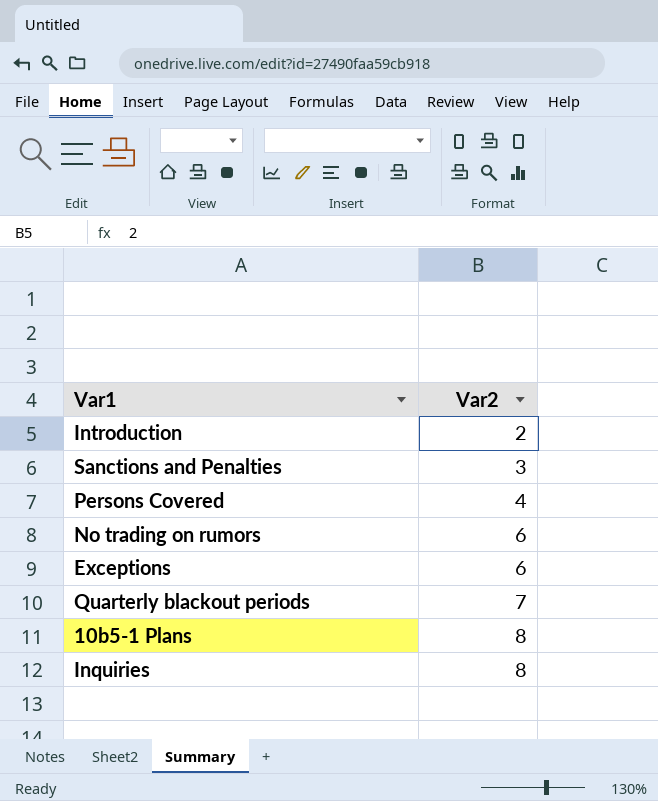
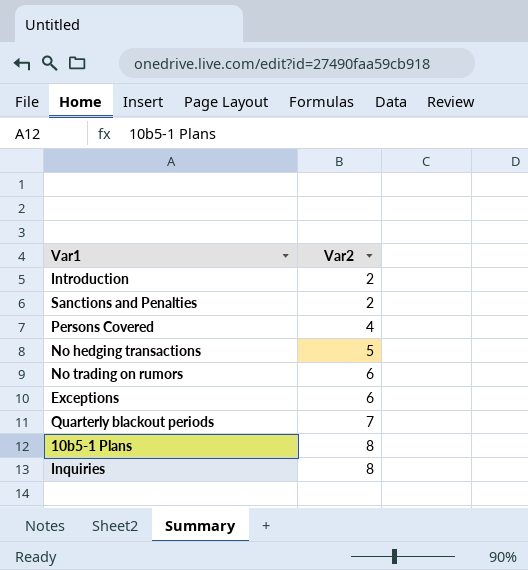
Sanctions and Penalties | Var2: 3 -> 2
row No hedging transactions: none -> 5

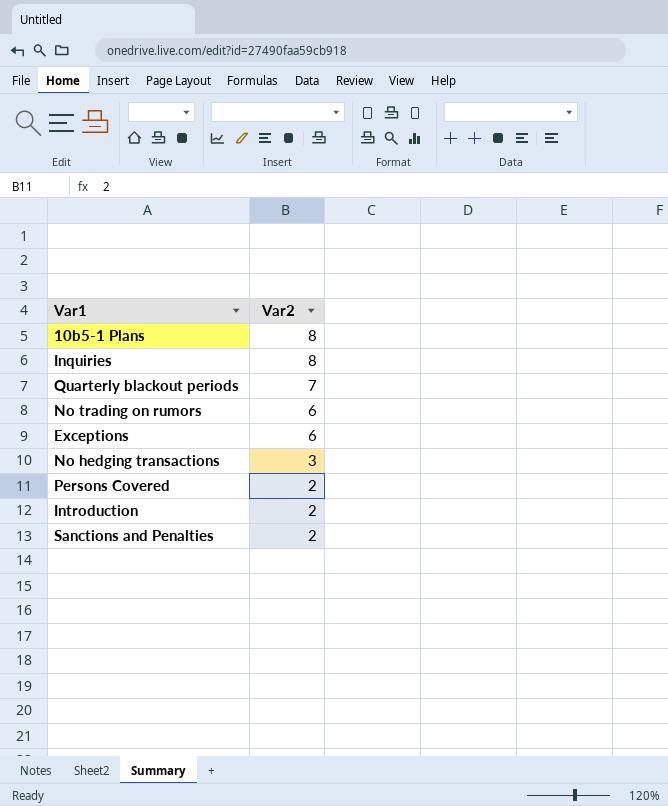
row order: Var2 ascending -> Var2 descending
No hedging transactions | Var2: 5 -> 3
Persons Covered | Var2: 4 -> 2

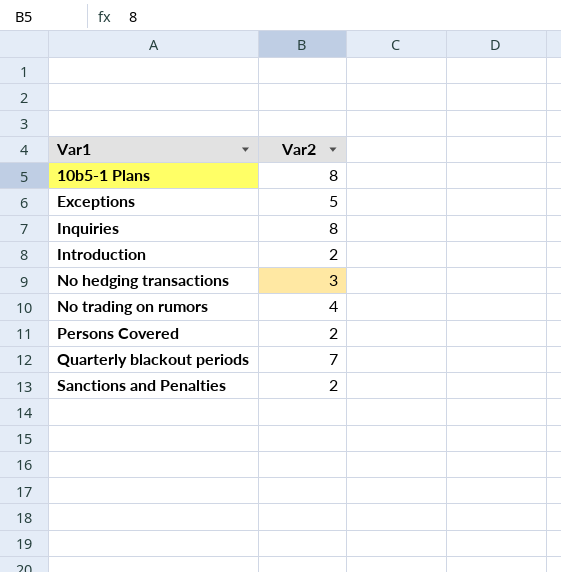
row order: Var2 descending -> Var1 ascending
Exceptions | Var2: 6 -> 5
No trading on rumors | Var2: 6 -> 4

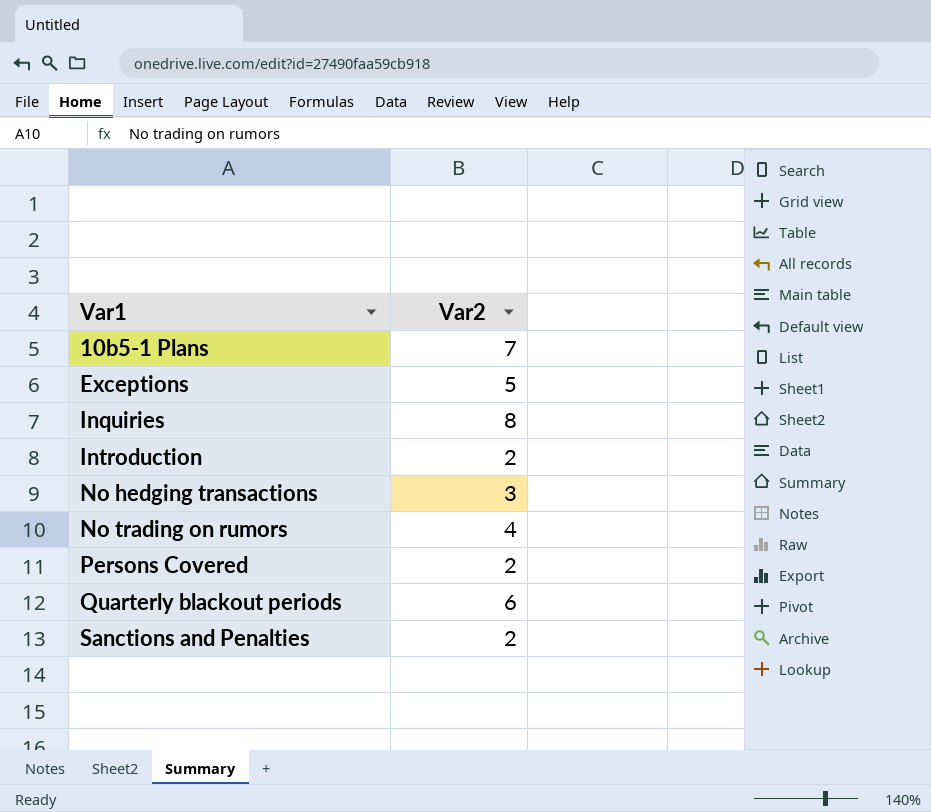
10b5-1 Plans | Var2: 8 -> 7
Quarterly blackout periods | Var2: 7 -> 6

